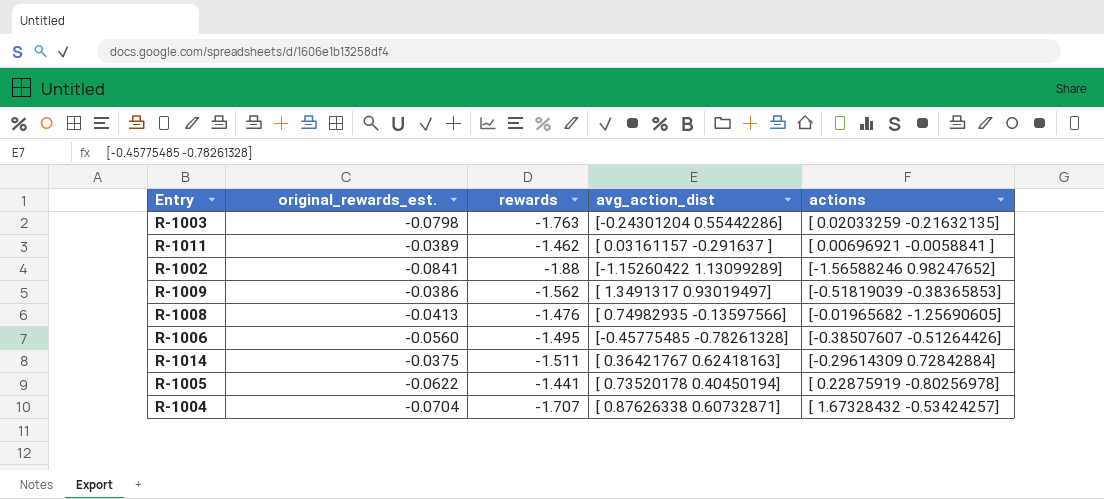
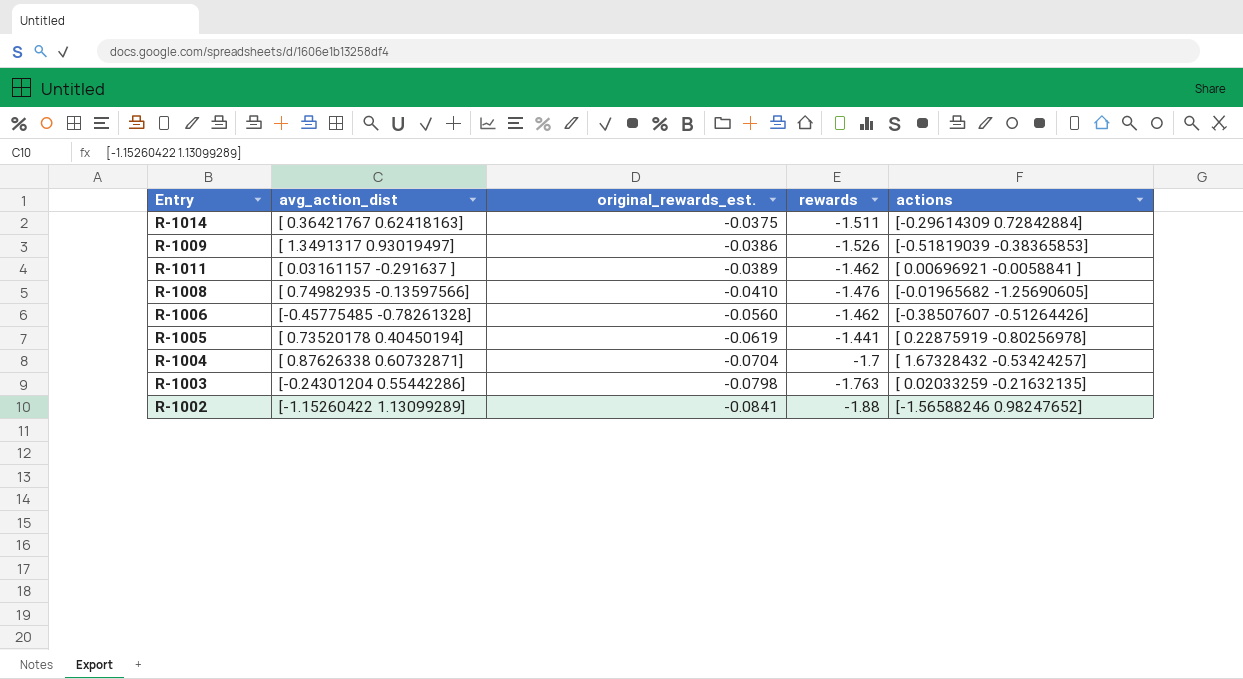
row order: none -> original_rewards_est. descending
column avg_action_dist | position: 4 -> 2
R-1009 | rewards: -1.562 -> -1.526
R-1008 | original_rewards_est.: -0.0413 -> -0.0410
R-1006 | rewards: -1.495 -> -1.462
R-1005 | original_rewards_est.: -0.0622 -> -0.0619
R-1004 | rewards: -1.707 -> -1.7

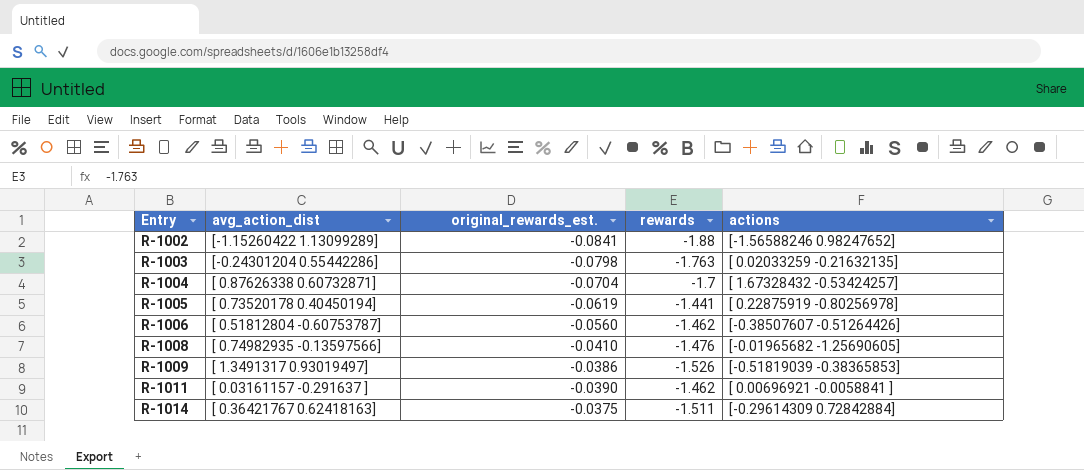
row order: original_rewards_est. descending -> Entry ascending
R-1006 | avg_action_dist: [-0.45775485 -0.78261328] -> [ 0.51812804 -0.60753787]
R-1011 | original_rewards_est.: -0.0389 -> -0.0390

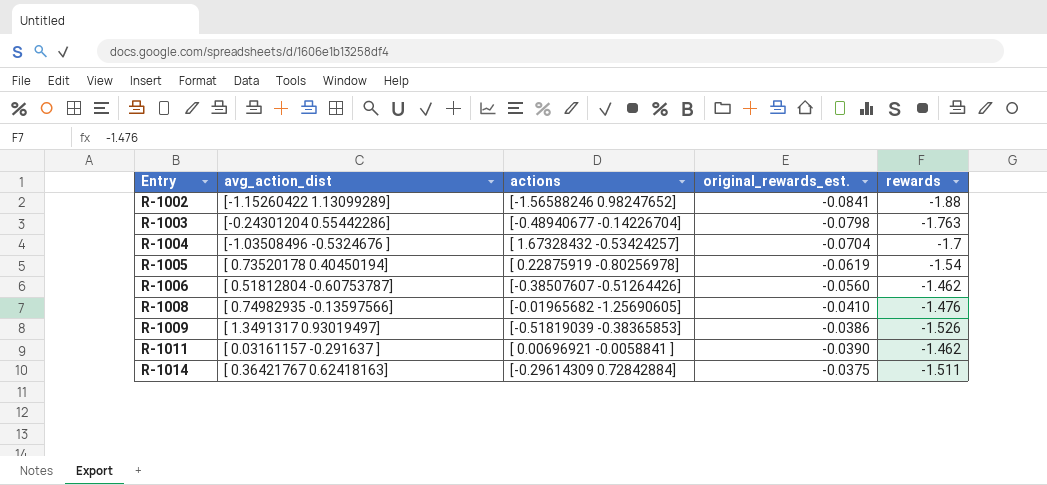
column actions | position: 5 -> 3
R-1003 | actions: [ 0.02033259 -0.21632135] -> [-0.48940677 -0.14226704]
R-1004 | avg_action_dist: [ 0.87626338 0.60732871] -> [-1.03508496 -0.5324676 ]
R-1005 | rewards: -1.441 -> -1.54

